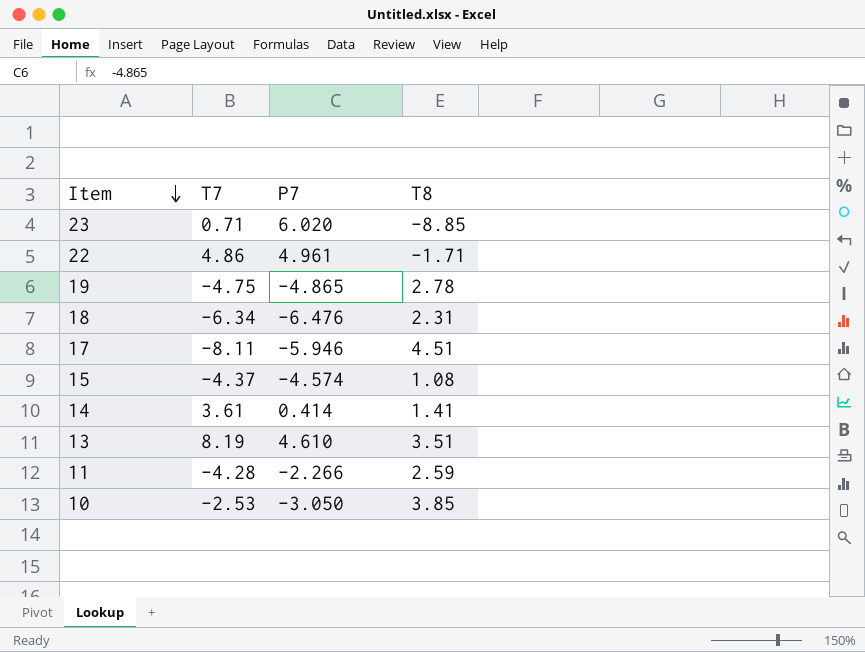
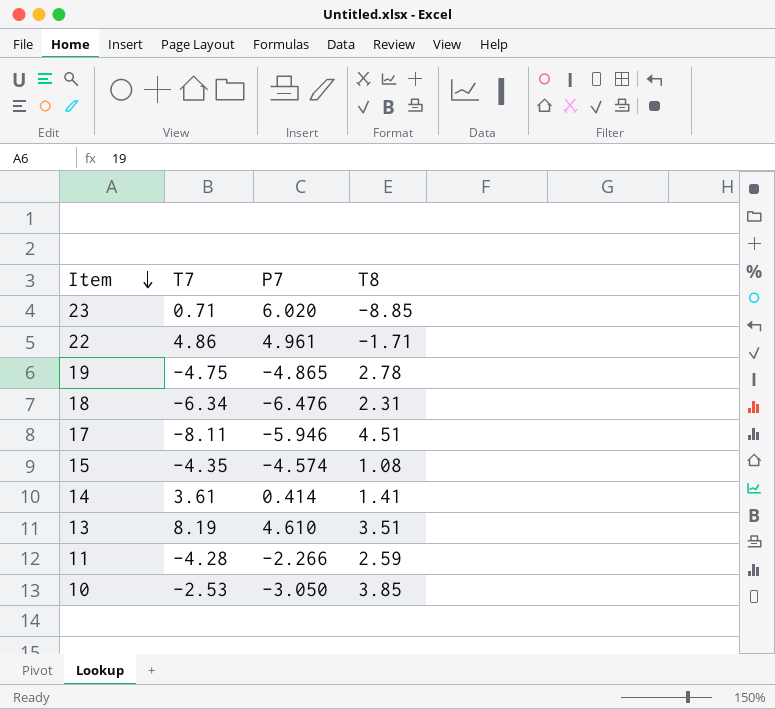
15 | T7: -4.37 -> -4.35

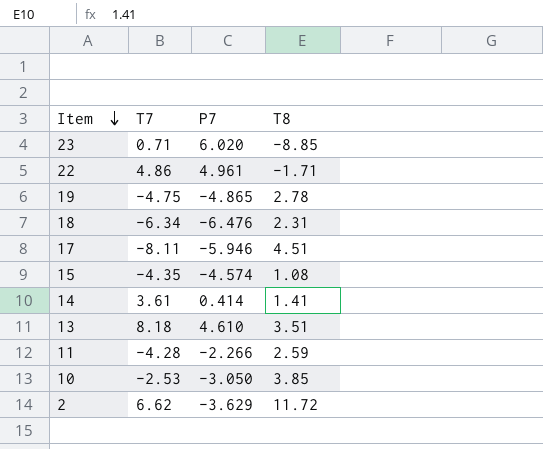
13 | T7: 8.19 -> 8.18
row 2: none -> 6.62 | -3.629 | 11.72

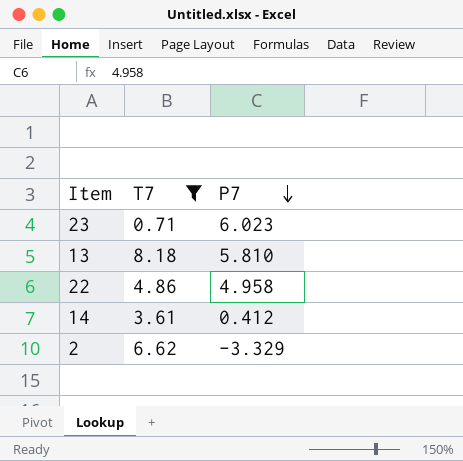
filter: none -> T7 >= 0.71
row order: Item descending -> P7 descending
column T8 | position: 4 -> none
23 | P7: 6.020 -> 6.023
13 | P7: 4.610 -> 5.810
22 | P7: 4.961 -> 4.958
14 | P7: 0.414 -> 0.412
2 | P7: -3.629 -> -3.329

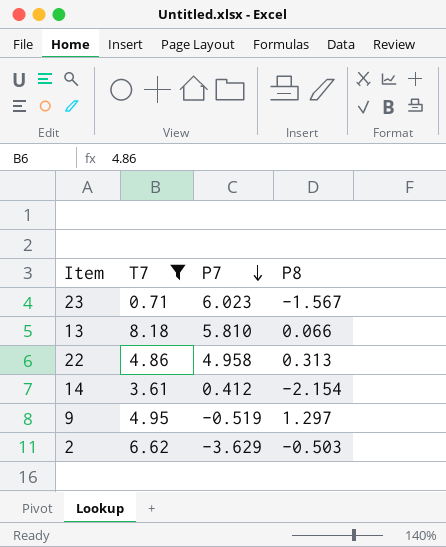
column P8 | position: none -> 4
row 9: none -> 4.95 | -0.519 | 1.297
2 | P7: -3.329 -> -3.629

